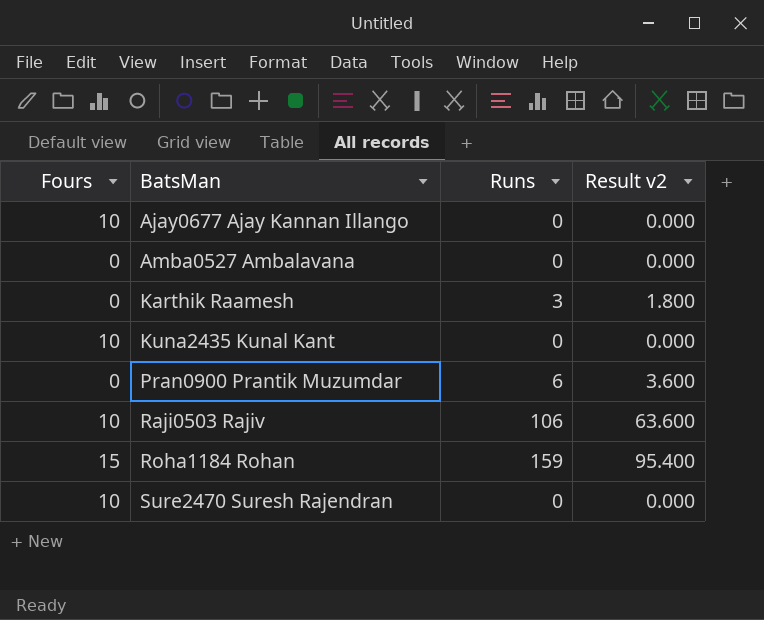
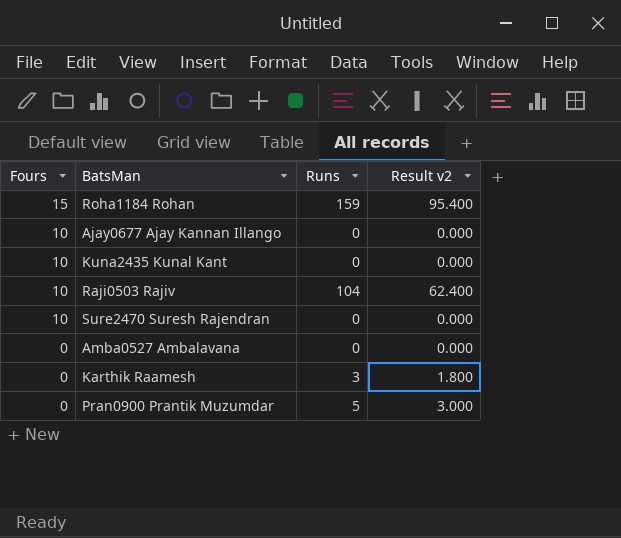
row order: BatsMan ascending -> Fours descending
Raji0503 Rajiv | Runs: 106 -> 104
Raji0503 Rajiv | Result v2: 63.600 -> 62.400
Pran0900 Prantik Muzumdar | Runs: 6 -> 5
Pran0900 Prantik Muzumdar | Result v2: 3.600 -> 3.000

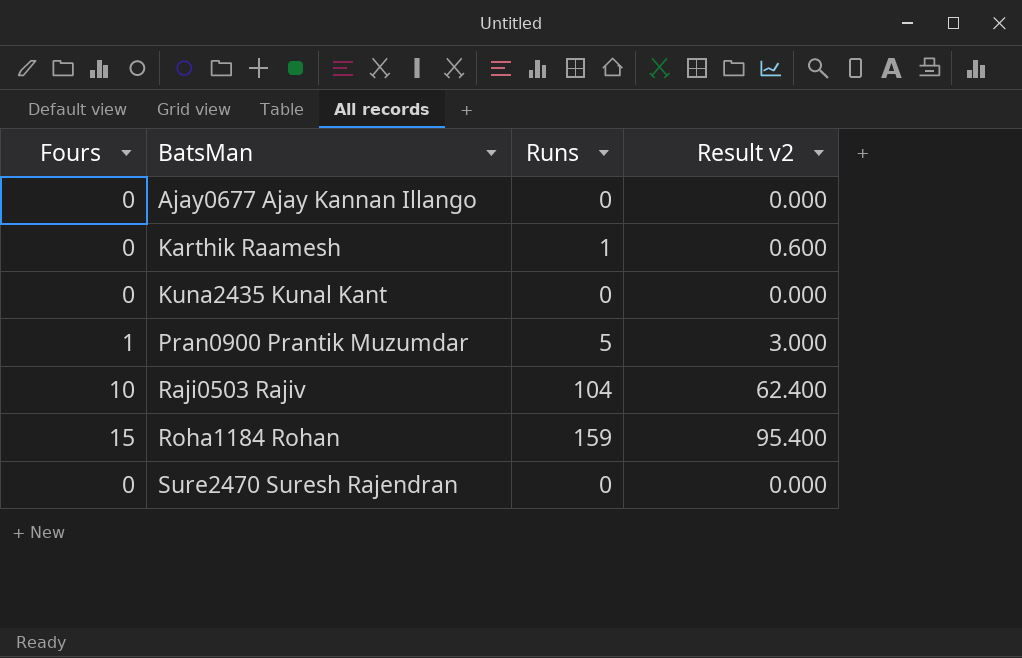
row order: Fours descending -> BatsMan ascending
row Amba0527 Ambalavana: 0 | 0 | 0.000 -> none
Ajay0677 Ajay Kannan Illango | Fours: 10 -> 0
Karthik Raamesh | Runs: 3 -> 1
Karthik Raamesh | Result v2: 1.800 -> 0.600
Kuna2435 Kunal Kant | Fours: 10 -> 0
Pran0900 Prantik Muzumdar | Fours: 0 -> 1
Sure2470 Suresh Rajendran | Fours: 10 -> 0

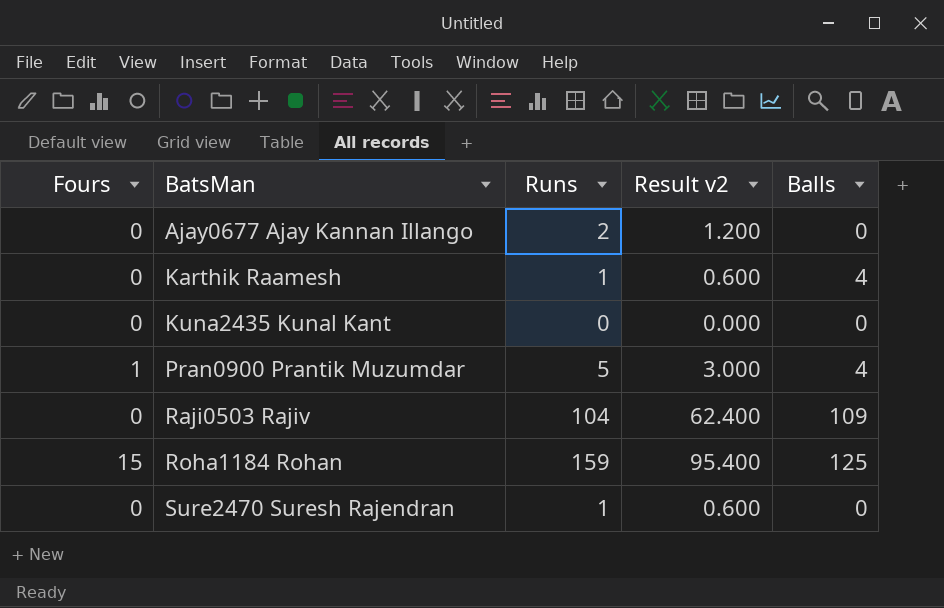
column Balls | position: none -> 5
Ajay0677 Ajay Kannan Illango | Runs: 0 -> 2
Ajay0677 Ajay Kannan Illango | Result v2: 0.000 -> 1.200
Raji0503 Rajiv | Fours: 10 -> 0
Sure2470 Suresh Rajendran | Runs: 0 -> 1
Sure2470 Suresh Rajendran | Result v2: 0.000 -> 0.600

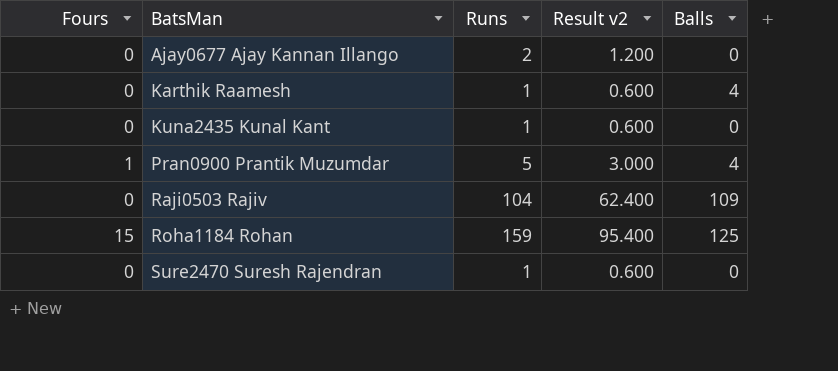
Kuna2435 Kunal Kant | Runs: 0 -> 1
Kuna2435 Kunal Kant | Result v2: 0.000 -> 0.600

